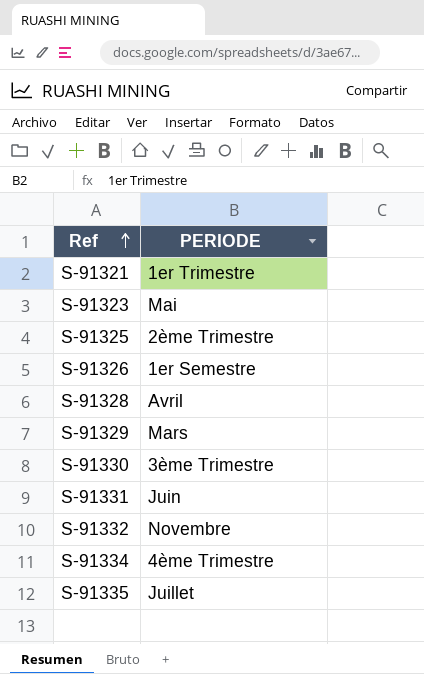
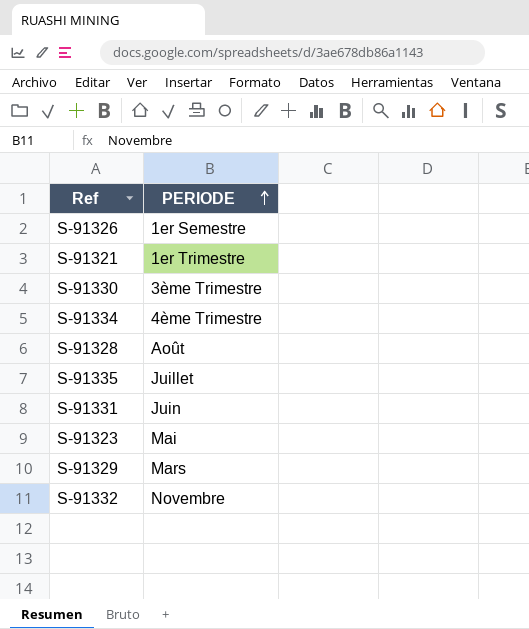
row order: Ref ascending -> PERIODE ascending
row S-91325: 2ème Trimestre -> none
S-91328 | PERIODE: Avril -> Août

